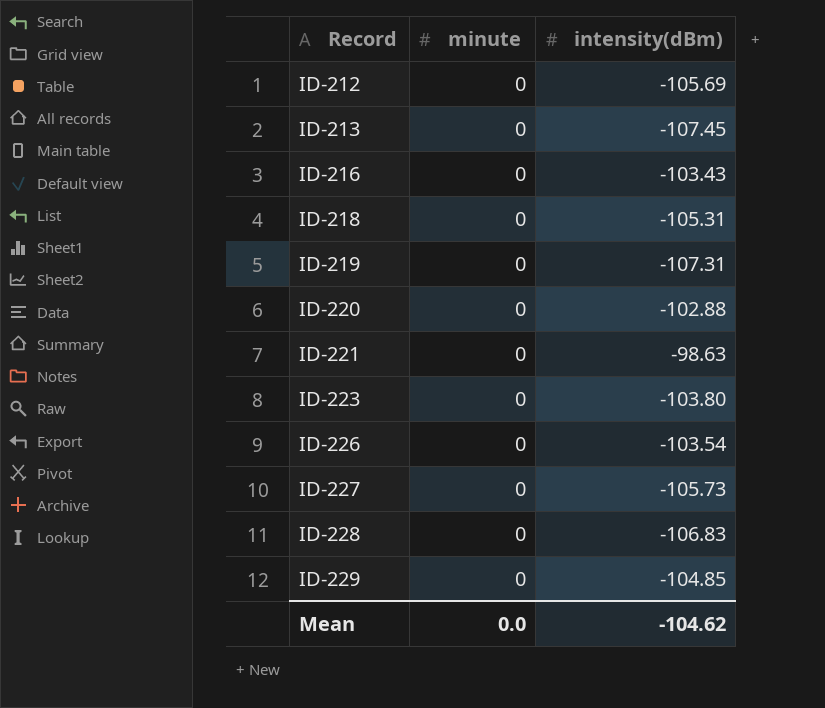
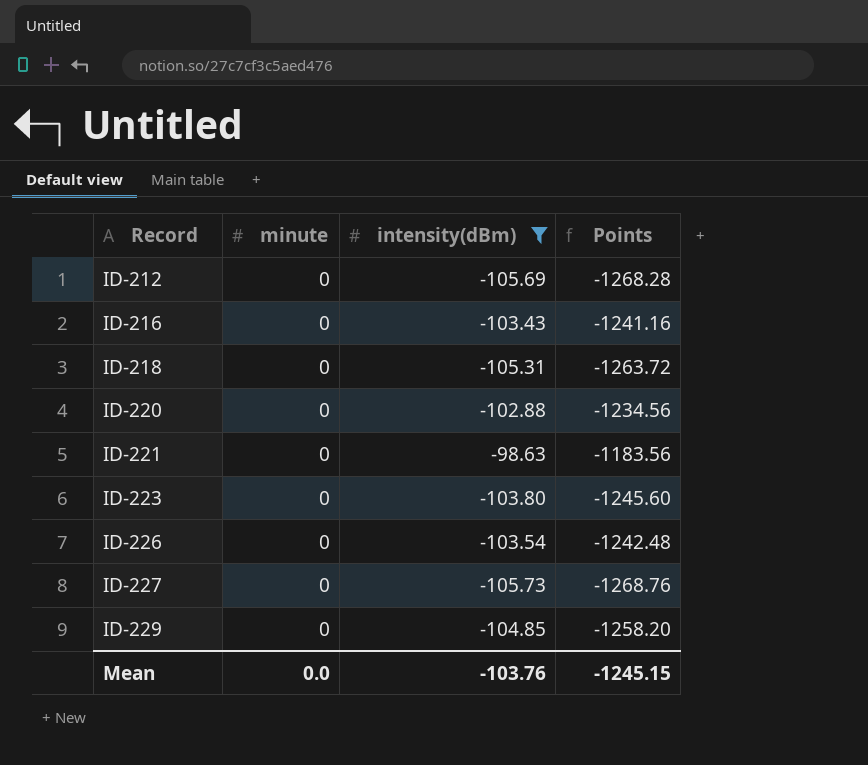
filter: none -> intensity(dBm) >= -105.73
column Points | formula: none -> [intensity(dBm)] * 12
Mean | intensity(dBm): -104.62 -> -103.76

